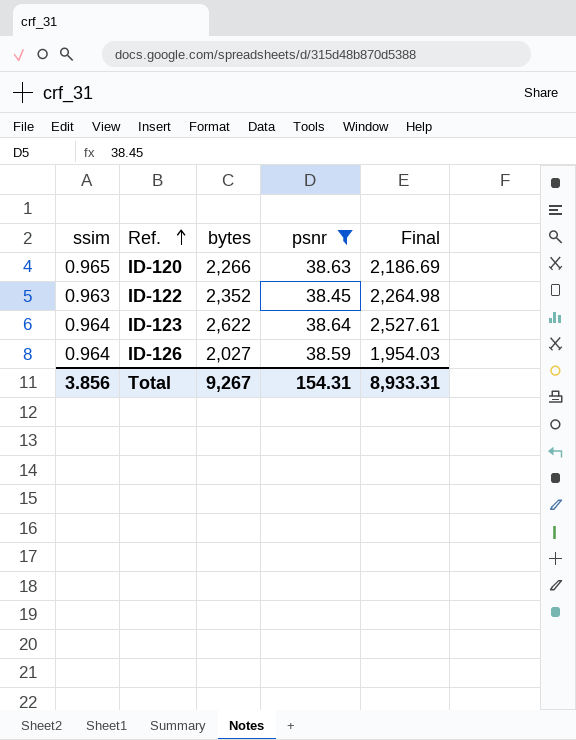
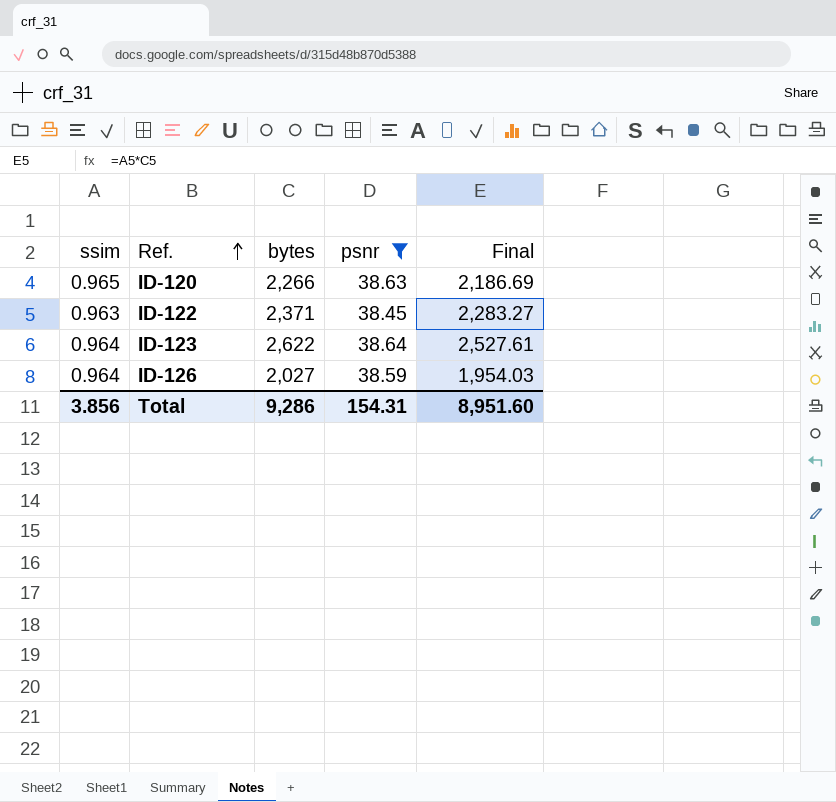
ID-122 | bytes: 2,352 -> 2,371
ID-122 | Final: 2,264.98 -> 2,283.27
Total | bytes: 9,267 -> 9,286
Total | Final: 8,933.31 -> 8,951.60

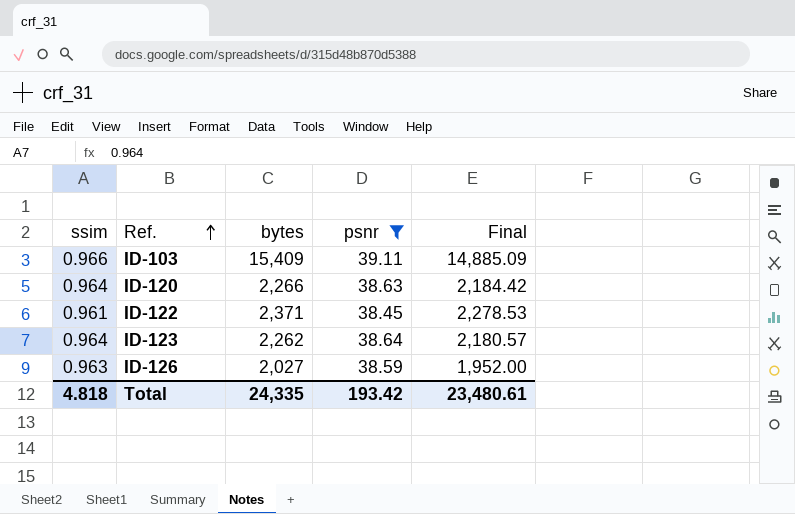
row ID-103: none -> 0.966 | 15,409 | 39.11 | 14,885.09
ID-120 | ssim: 0.965 -> 0.964
ID-120 | Final: 2,186.69 -> 2,184.42
ID-122 | ssim: 0.963 -> 0.961
ID-122 | Final: 2,283.27 -> 2,278.53
ID-123 | bytes: 2,622 -> 2,262
ID-123 | Final: 2,527.61 -> 2,180.57
ID-126 | ssim: 0.964 -> 0.963
ID-126 | Final: 1,954.03 -> 1,952.00
Total | ssim: 3.856 -> 4.818
Total | bytes: 9,286 -> 24,335
Total | psnr: 154.31 -> 193.42
Total | Final: 8,951.60 -> 23,480.61

